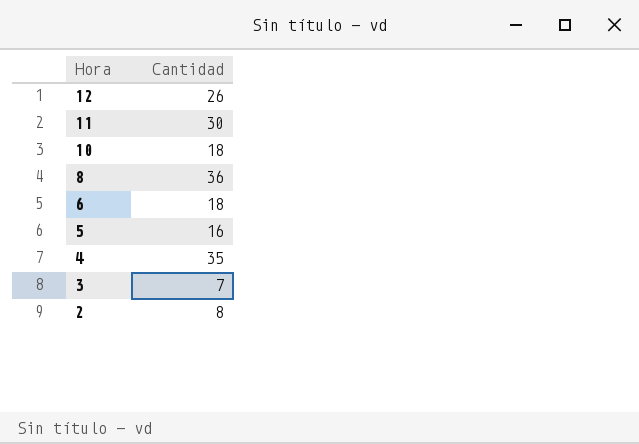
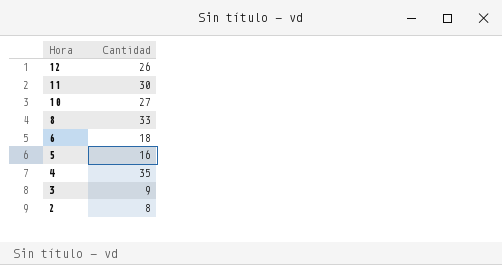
10 | Cantidad: 18 -> 27
8 | Cantidad: 36 -> 33
3 | Cantidad: 7 -> 9

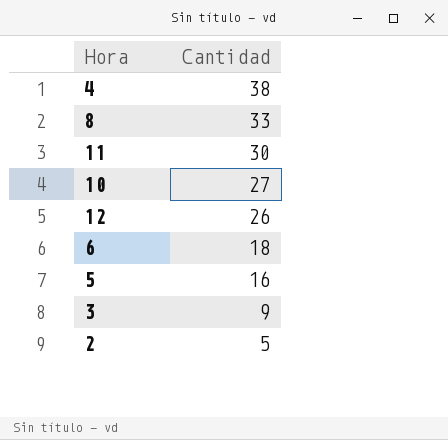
row order: Hora descending -> Cantidad descending
4 | Cantidad: 35 -> 38
2 | Cantidad: 8 -> 5

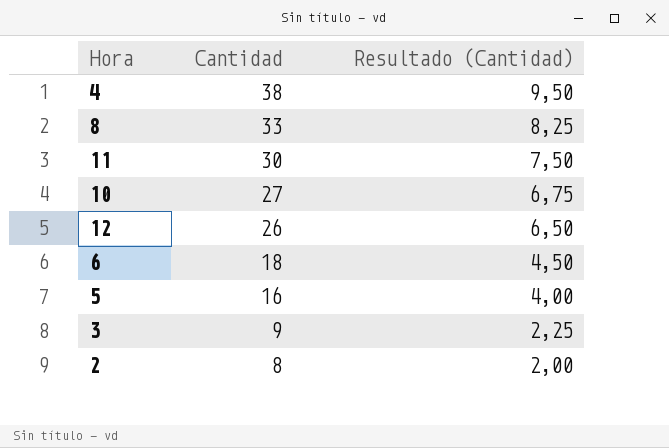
column Resultado (Cantidad) | formula: none -> [Cantidad] * 0,25
2 | Cantidad: 5 -> 8

